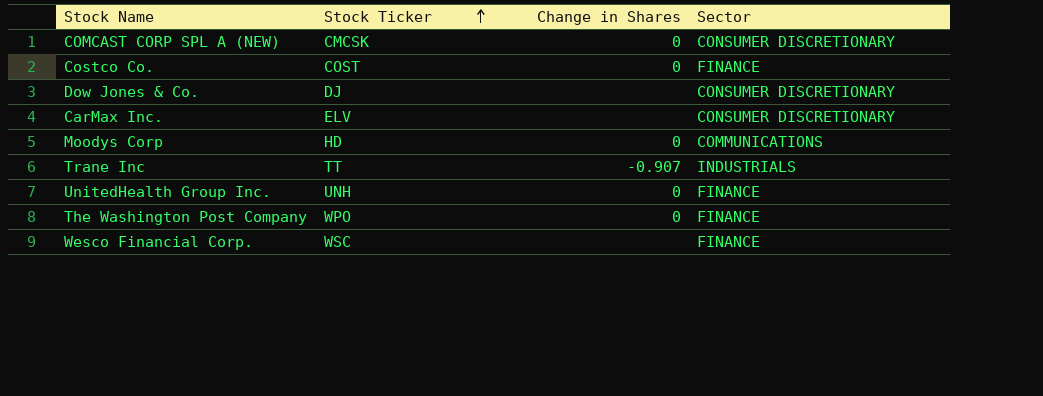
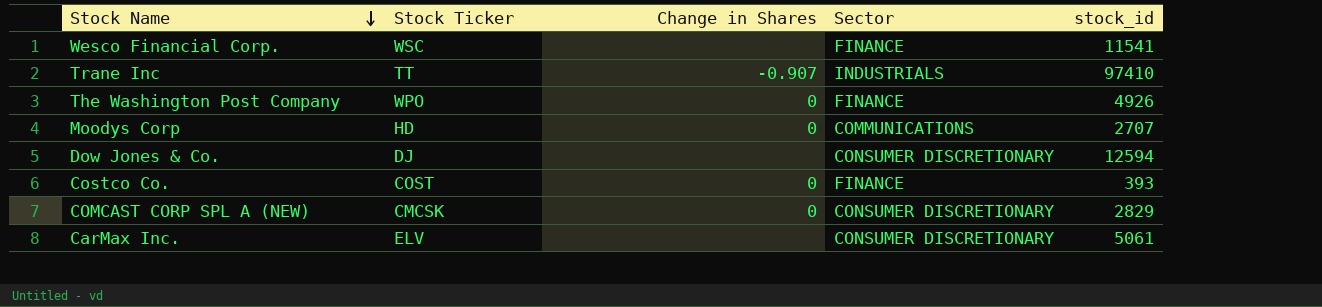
row order: Stock Ticker ascending -> Stock Name descending
column stock_id | position: none -> 5
row UnitedHealth Group Inc.: UNH | 0 | FINANCE -> none

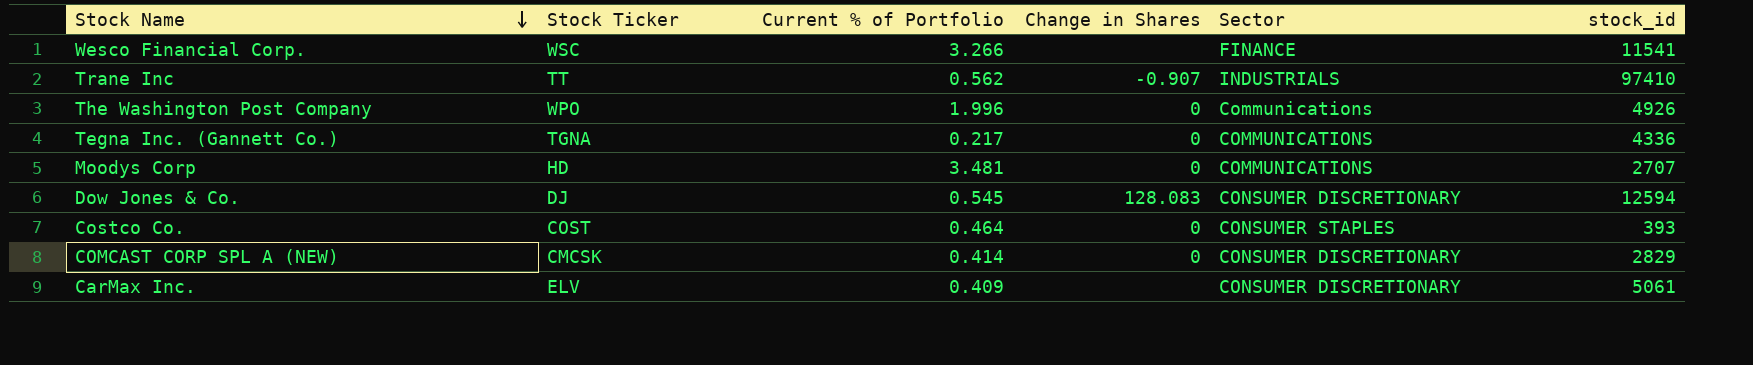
column Current % of Portfolio | position: none -> 3
The Washington Post Company | Sector: FINANCE -> Communications
row Tegna Inc. (Gannett Co.): none -> TGNA | 0.217 | 0 | COMMUNICATIONS | 4336
Dow Jones & Co. | Change in Shares: none -> 128.083
Costco Co. | Sector: FINANCE -> CONSUMER STAPLES

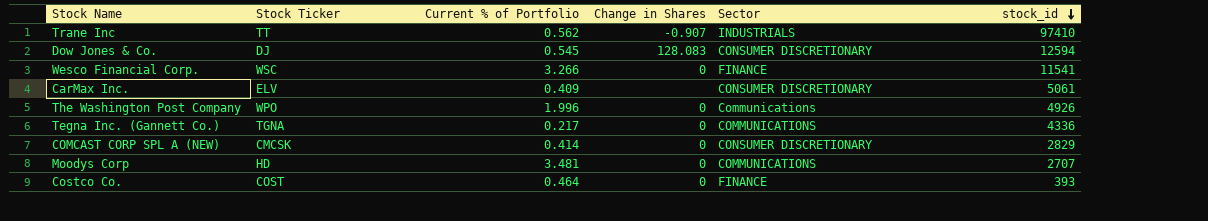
row order: Stock Name descending -> stock_id descending
Wesco Financial Corp. | Change in Shares: none -> 0
Costco Co. | Sector: CONSUMER STAPLES -> FINANCE

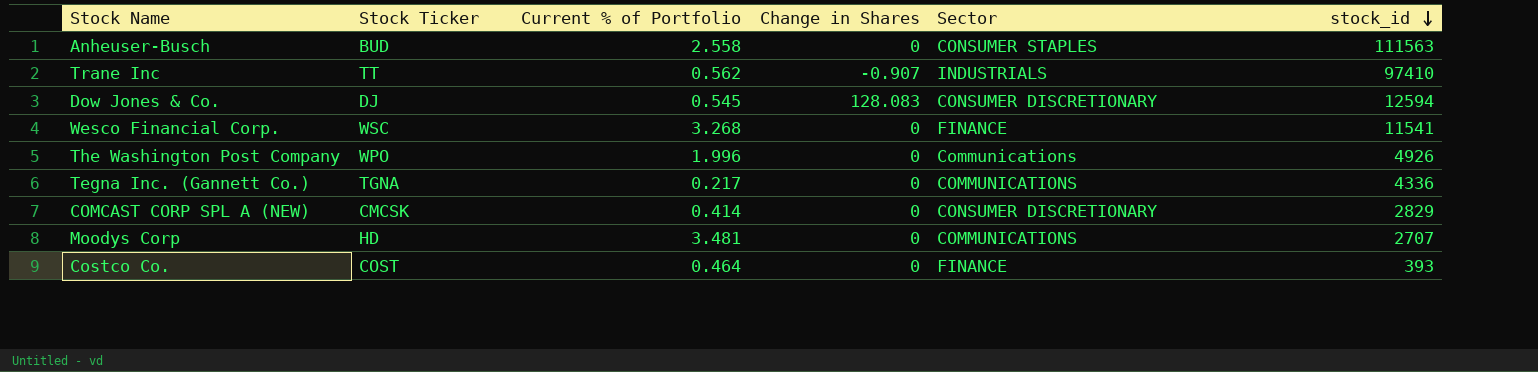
row CarMax Inc.: ELV | 0.409 | none | CONSUMER DISCRETIONARY | 5061 -> none
row Anheuser-Busch: none -> BUD | 2.558 | 0 | CONSUMER STAPLES | 111563
Wesco Financial Corp. | Current % of Portfolio: 3.266 -> 3.268

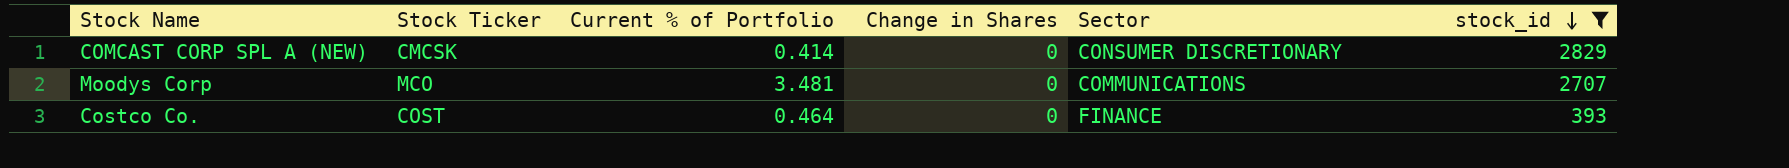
filter: none -> stock_id <= 2829
Moodys Corp | Stock Ticker: HD -> MCO

